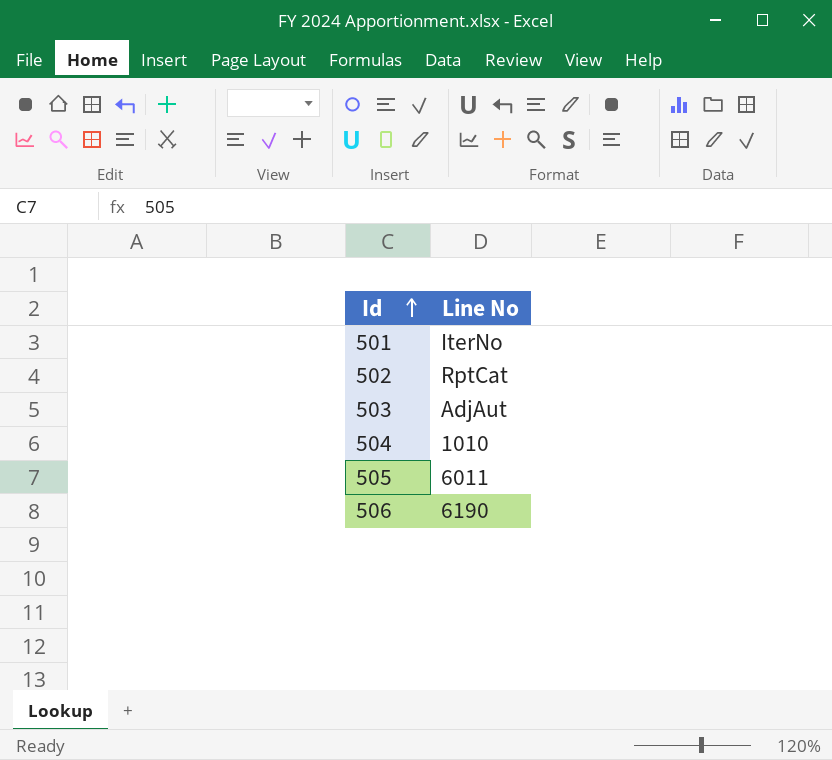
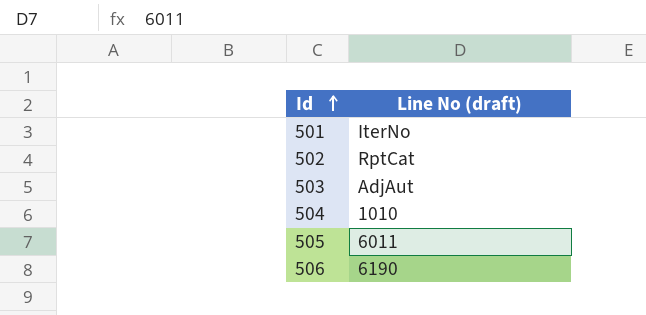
column name: Line No -> Line No (draft)

